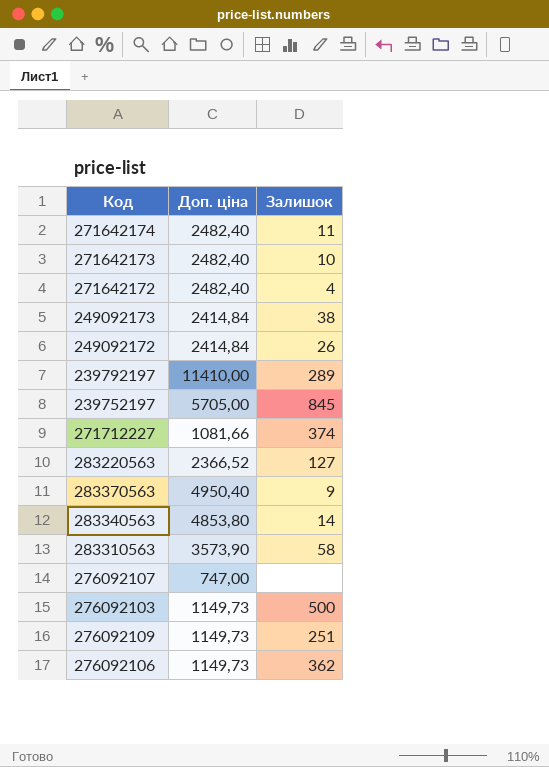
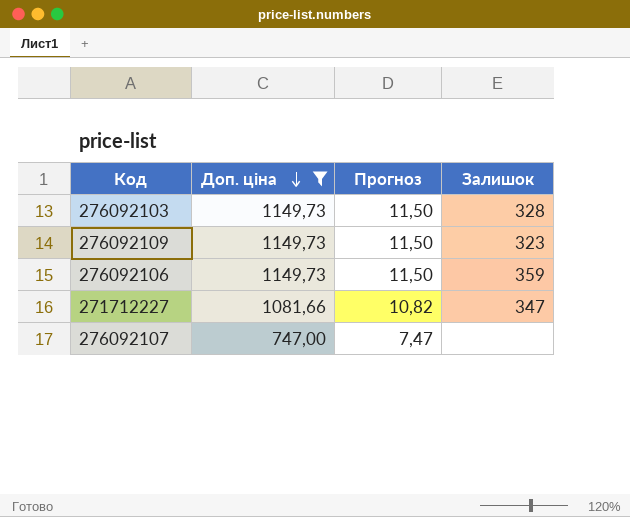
filter: none -> Доп. ціна <= 1149,73
row order: none -> Доп. ціна descending
column Прогноз | formula: none -> [Доп. ціна] * 0,01
276092103 | Залишок: 500 -> 328
276092109 | Залишок: 251 -> 323
276092106 | Залишок: 362 -> 359
271712227 | Залишок: 374 -> 347

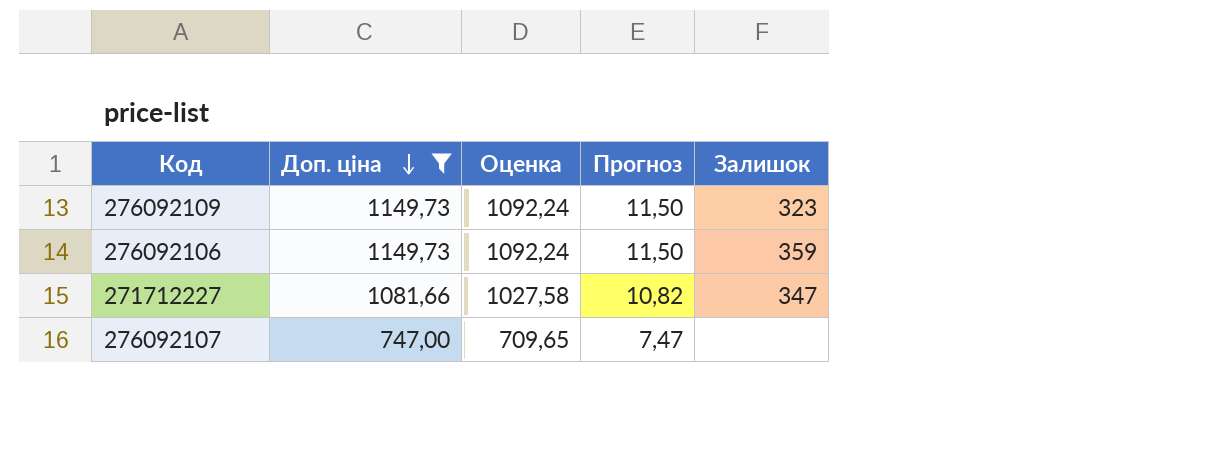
column Оценка | formula: none -> [Доп. ціна] * 0,95
row 276092103: 1149,73 | 11,50 | 328 -> none

